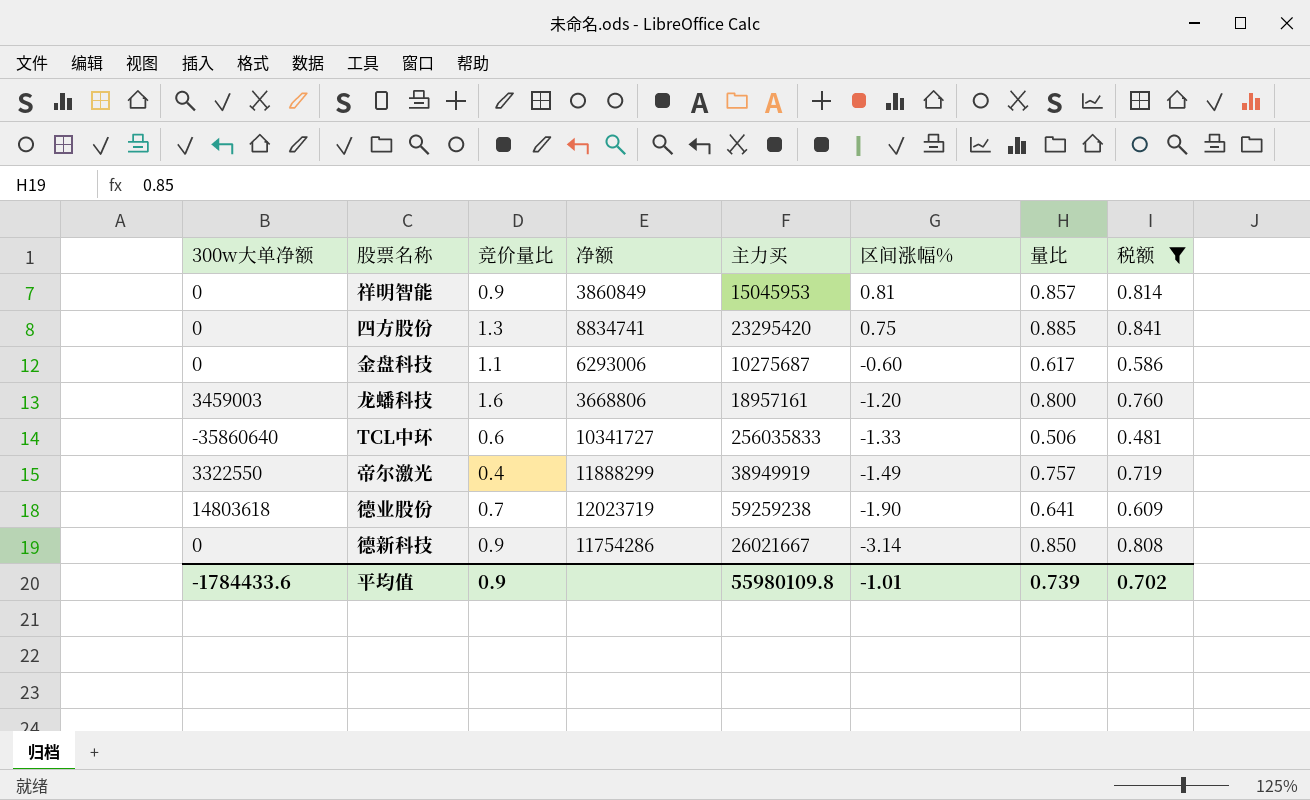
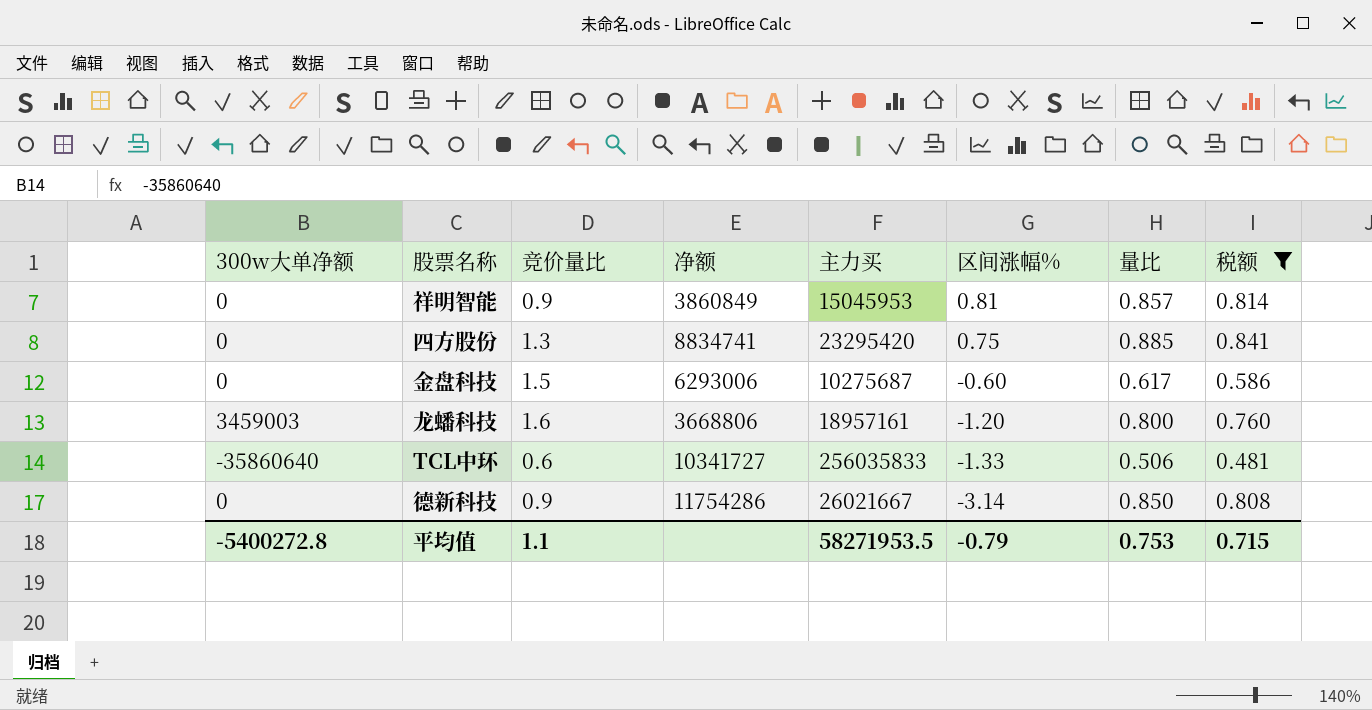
row 帝尔激光: 3322550 | 0.4 | 11888299 | 38949919 | -1.49 | 0.757 | 0.719 -> none
row 德业股份: 14803618 | 0.7 | 12023719 | 59259238 | -1.90 | 0.641 | 0.609 -> none
金盘科技 | 竞价量比: 1.1 -> 1.5
平均值 | 300w大单净额: -1784433.6 -> -5400272.8
平均值 | 竞价量比: 0.9 -> 1.1
平均值 | 主力买: 55980109.8 -> 58271953.5
平均值 | 区间涨幅%: -1.01 -> -0.79
平均值 | 量比: 0.739 -> 0.753
平均值 | 税额: 0.702 -> 0.715

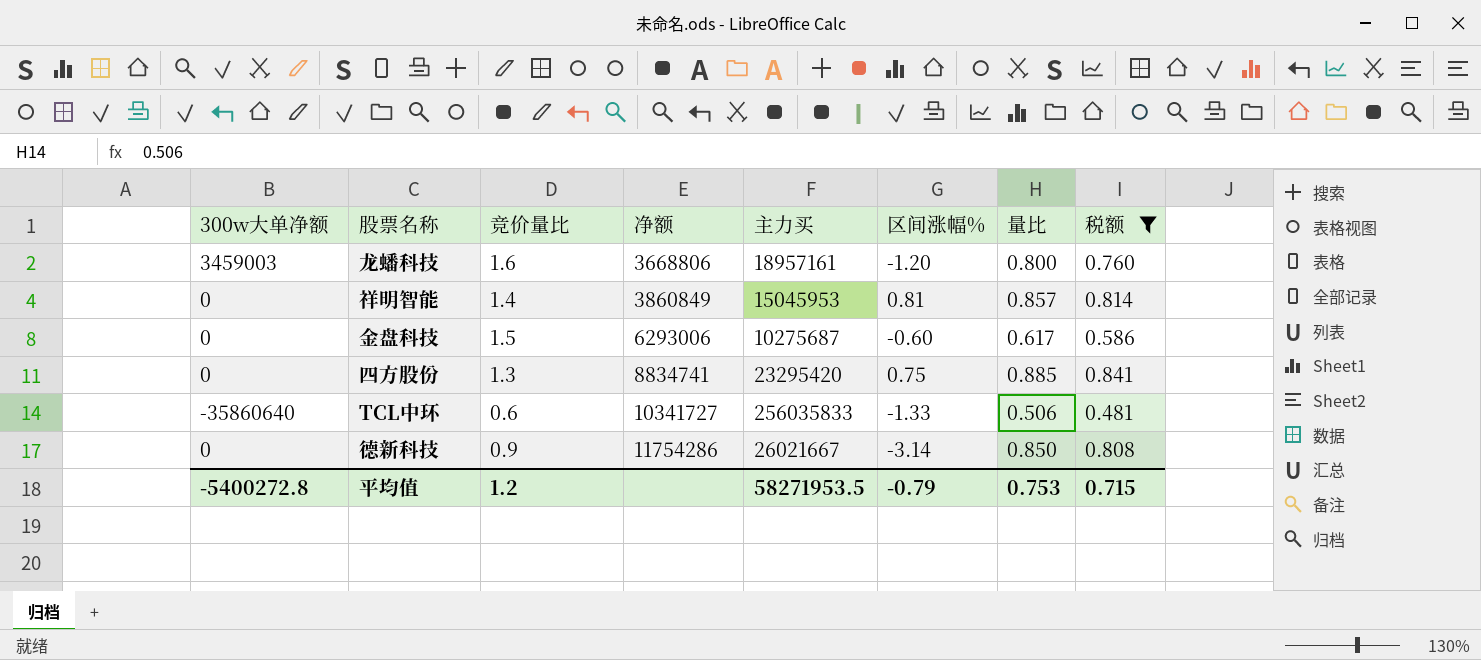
row order: 区间涨幅% descending -> 净额 ascending
祥明智能 | 竞价量比: 0.9 -> 1.4
平均值 | 竞价量比: 1.1 -> 1.2

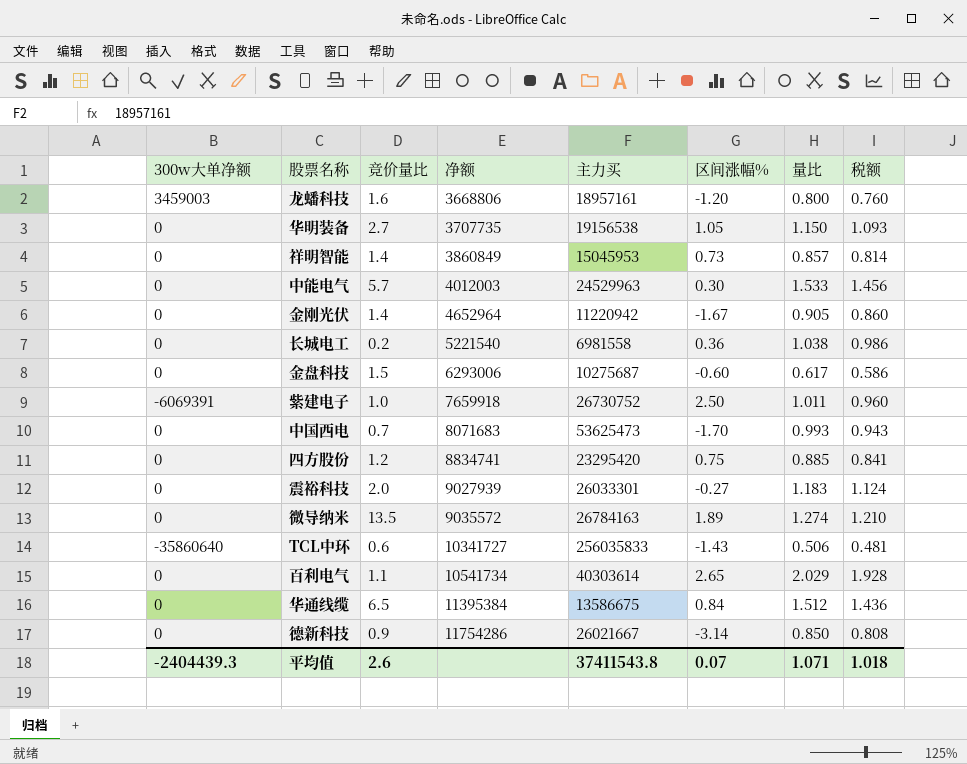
filter: 税额 <= 0.841 -> none
祥明智能 | 区间涨幅%: 0.81 -> 0.73
四方股份 | 竞价量比: 1.3 -> 1.2
TCL中环 | 区间涨幅%: -1.33 -> -1.43
平均值 | 300w大单净额: -5400272.8 -> -2404439.3
平均值 | 竞价量比: 1.2 -> 2.6
平均值 | 主力买: 58271953.5 -> 37411543.8
平均值 | 区间涨幅%: -0.79 -> 0.07
平均值 | 量比: 0.753 -> 1.071
平均值 | 税额: 0.715 -> 1.018

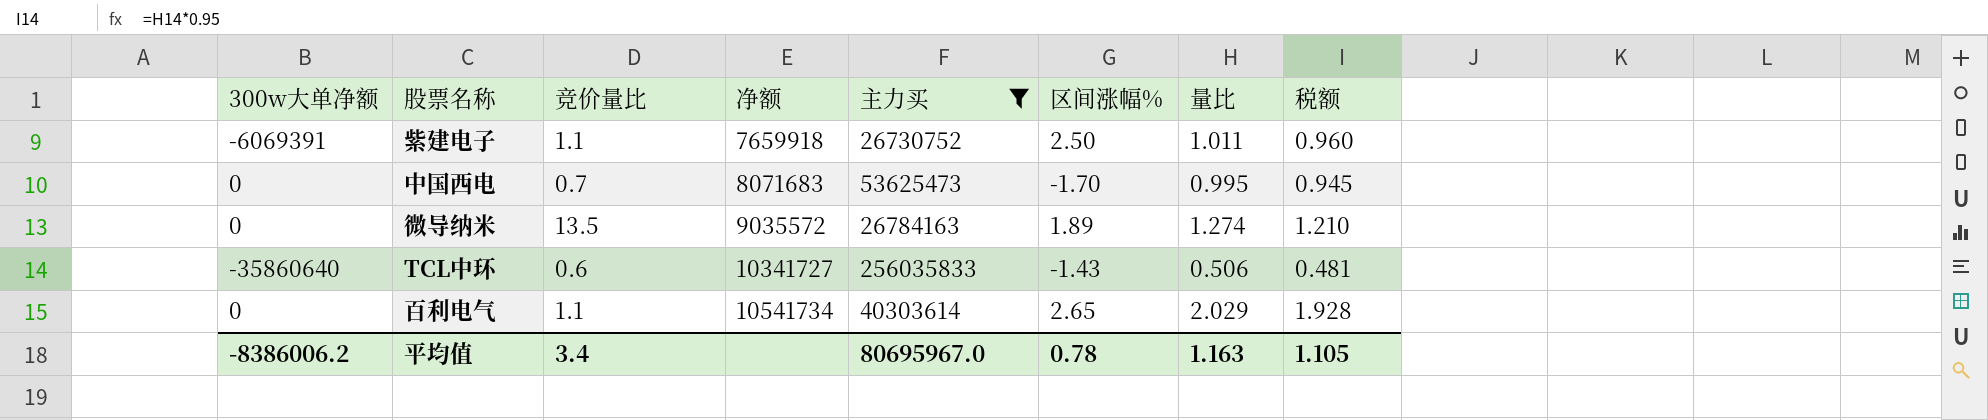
filter: none -> 主力买 >= 26730752
紫建电子 | 竞价量比: 1.0 -> 1.1
中国西电 | 量比: 0.993 -> 0.995
中国西电 | 税额: 0.943 -> 0.945
平均值 | 300w大单净额: -2404439.3 -> -8386006.2
平均值 | 竞价量比: 2.6 -> 3.4
平均值 | 主力买: 37411543.8 -> 80695967.0
平均值 | 区间涨幅%: 0.07 -> 0.78
平均值 | 量比: 1.071 -> 1.163
平均值 | 税额: 1.018 -> 1.105

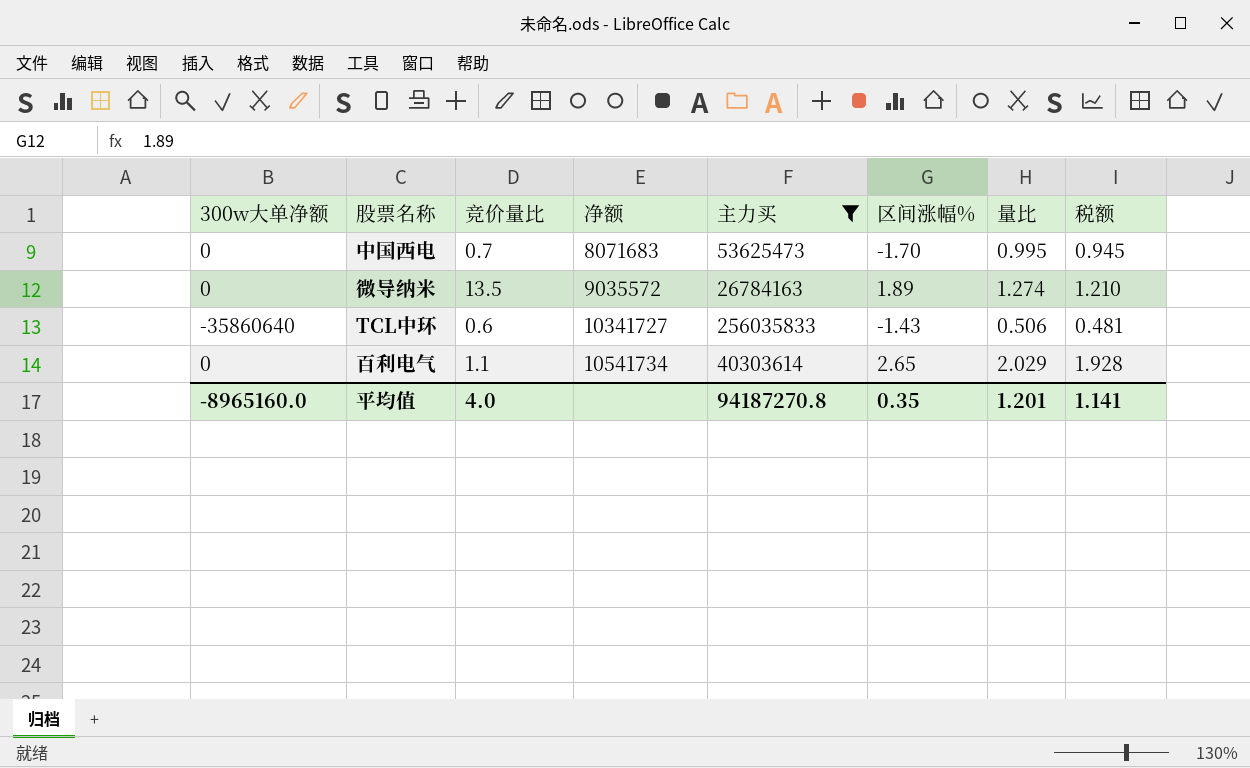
row 紫建电子: -6069391 | 1.1 | 7659918 | 26730752 | 2.50 | 1.011 | 0.960 -> none
平均值 | 300w大单净额: -8386006.2 -> -8965160.0
平均值 | 竞价量比: 3.4 -> 4.0
平均值 | 主力买: 80695967.0 -> 94187270.8
平均值 | 区间涨幅%: 0.78 -> 0.35
平均值 | 量比: 1.163 -> 1.201
平均值 | 税额: 1.105 -> 1.141

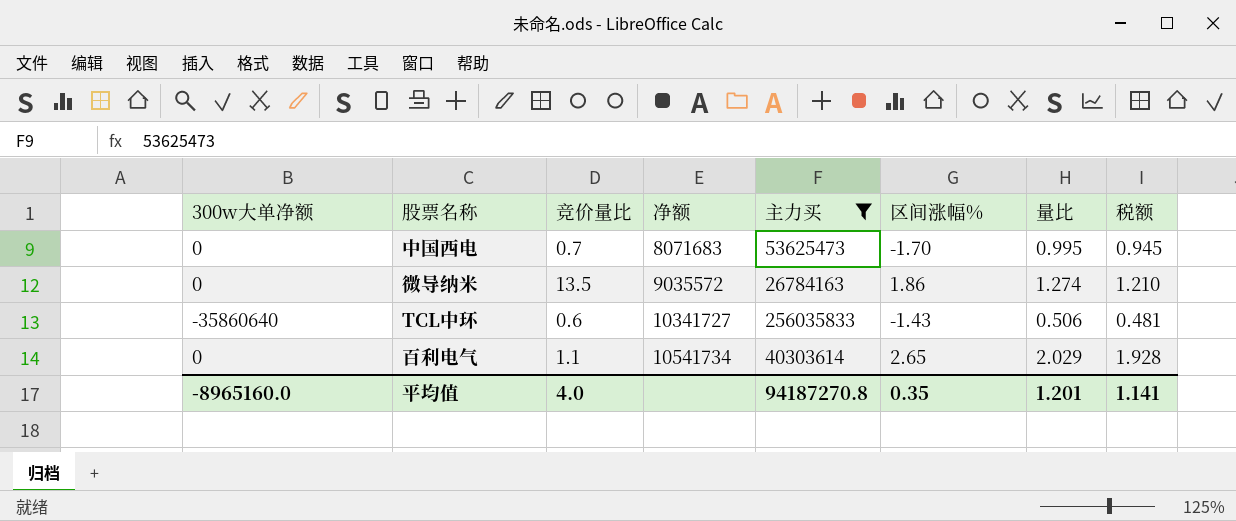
微导纳米 | 区间涨幅%: 1.89 -> 1.86

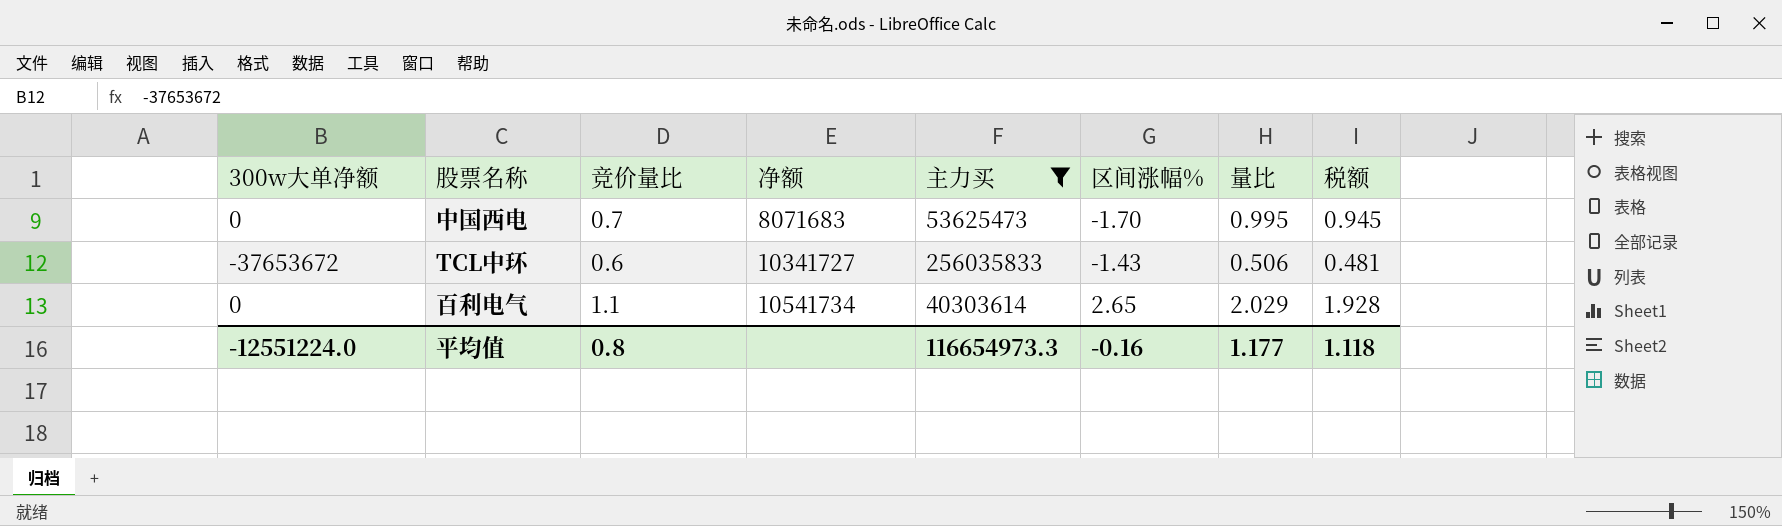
row 微导纳米: 0 | 13.5 | 9035572 | 26784163 | 1.86 | 1.274 | 1.210 -> none
TCL中环 | 300w大单净额: -35860640 -> -37653672
平均值 | 300w大单净额: -8965160.0 -> -12551224.0
平均值 | 竞价量比: 4.0 -> 0.8
平均值 | 主力买: 94187270.8 -> 116654973.3
平均值 | 区间涨幅%: 0.35 -> -0.16
平均值 | 量比: 1.201 -> 1.177
平均值 | 税额: 1.141 -> 1.118

